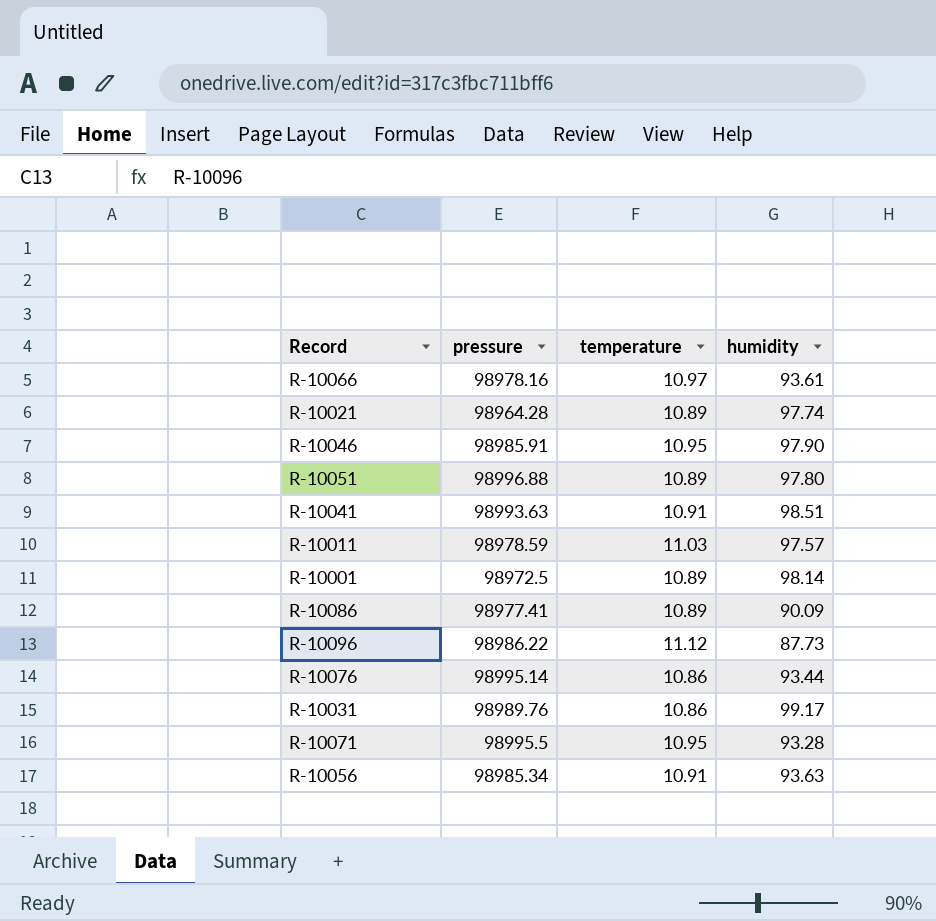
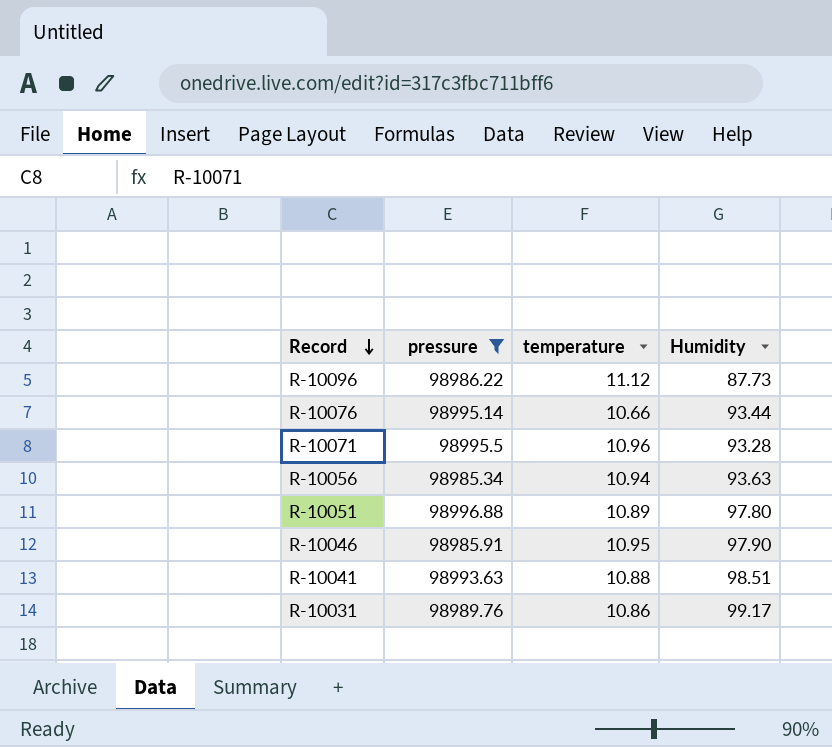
filter: none -> pressure >= 98985.34
row order: none -> Record descending
column name: humidity -> Humidity
R-10076 | temperature: 10.86 -> 10.66
R-10071 | temperature: 10.95 -> 10.96
R-10056 | temperature: 10.91 -> 10.94
R-10041 | temperature: 10.91 -> 10.88

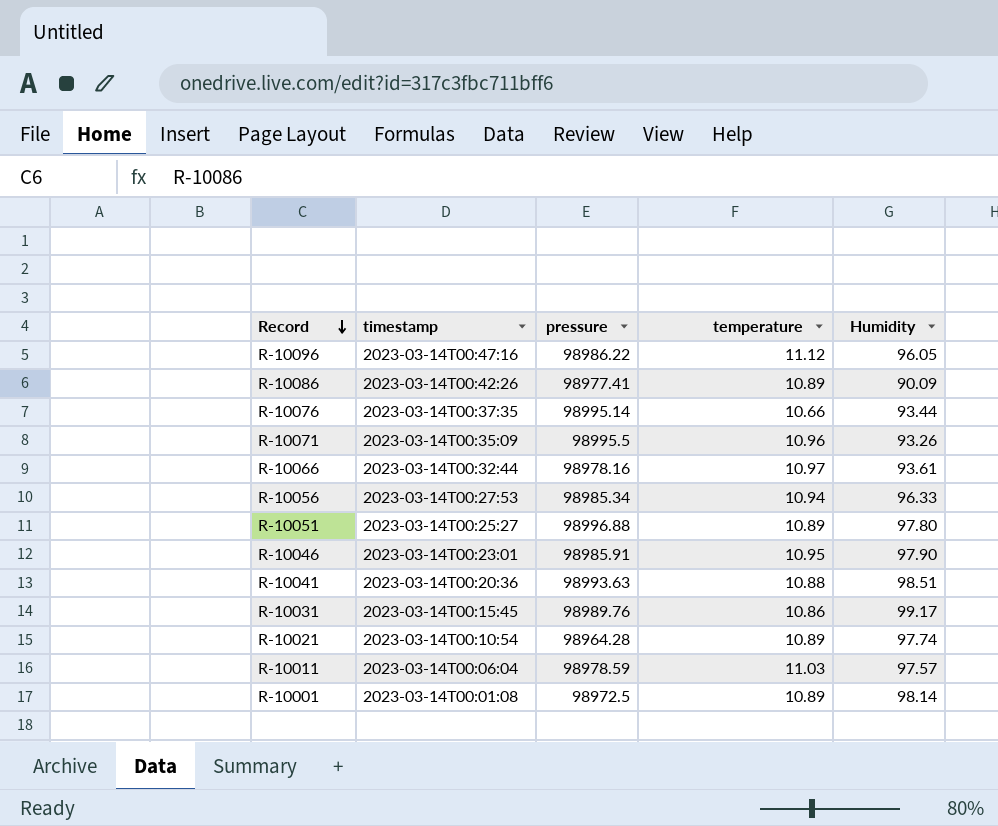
filter: pressure >= 98985.34 -> none
column timestamp | position: none -> 2
R-10096 | Humidity: 87.73 -> 96.05
R-10071 | Humidity: 93.28 -> 93.26
R-10056 | Humidity: 93.63 -> 96.33

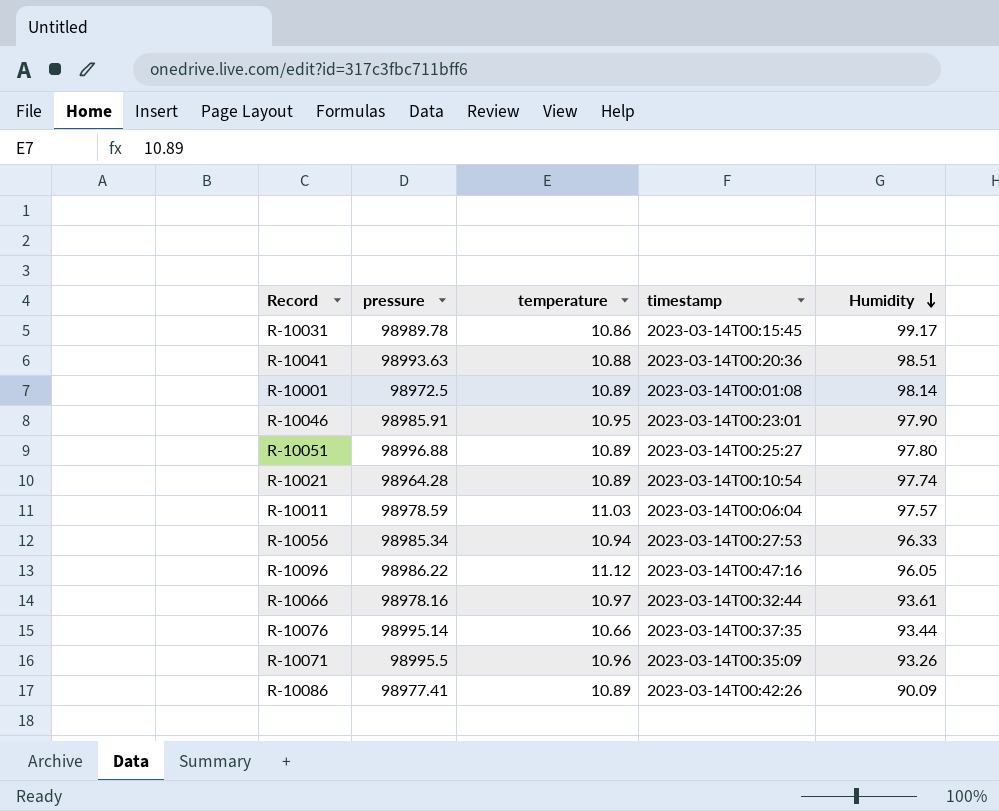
row order: Record descending -> Humidity descending
column timestamp | position: 2 -> 4
R-10031 | pressure: 98989.76 -> 98989.78

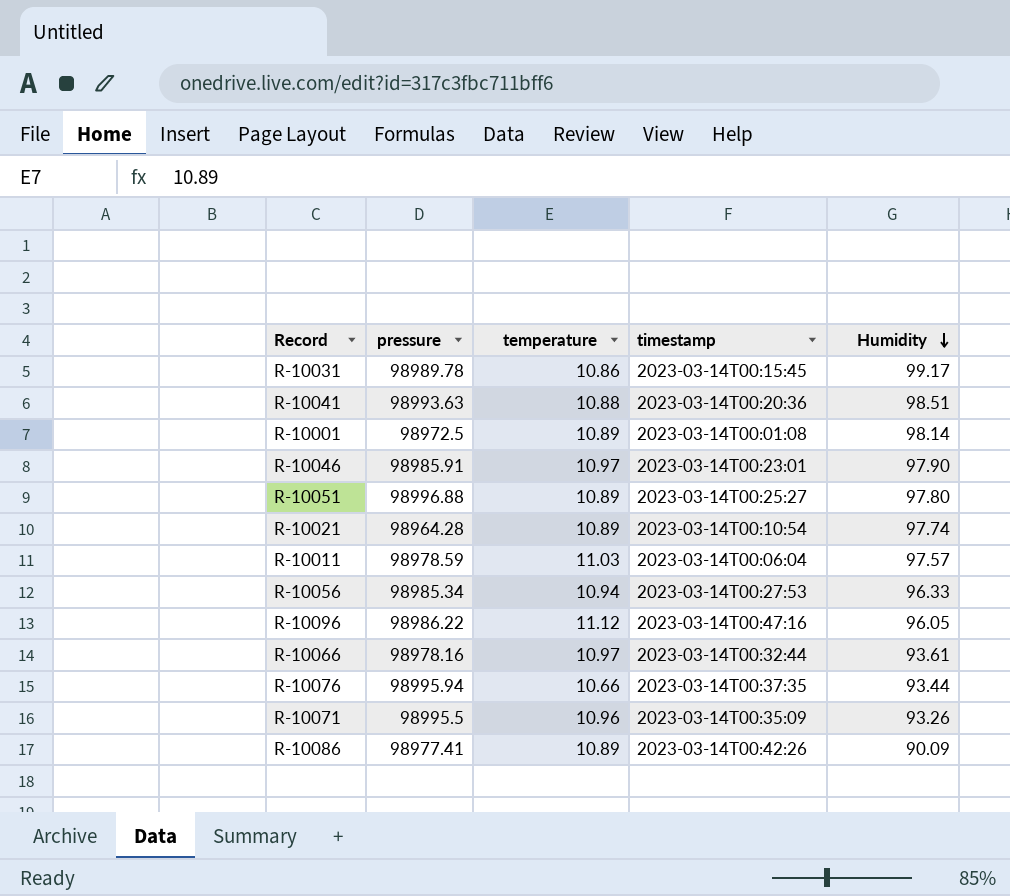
R-10046 | temperature: 10.95 -> 10.97
R-10076 | pressure: 98995.14 -> 98995.94

